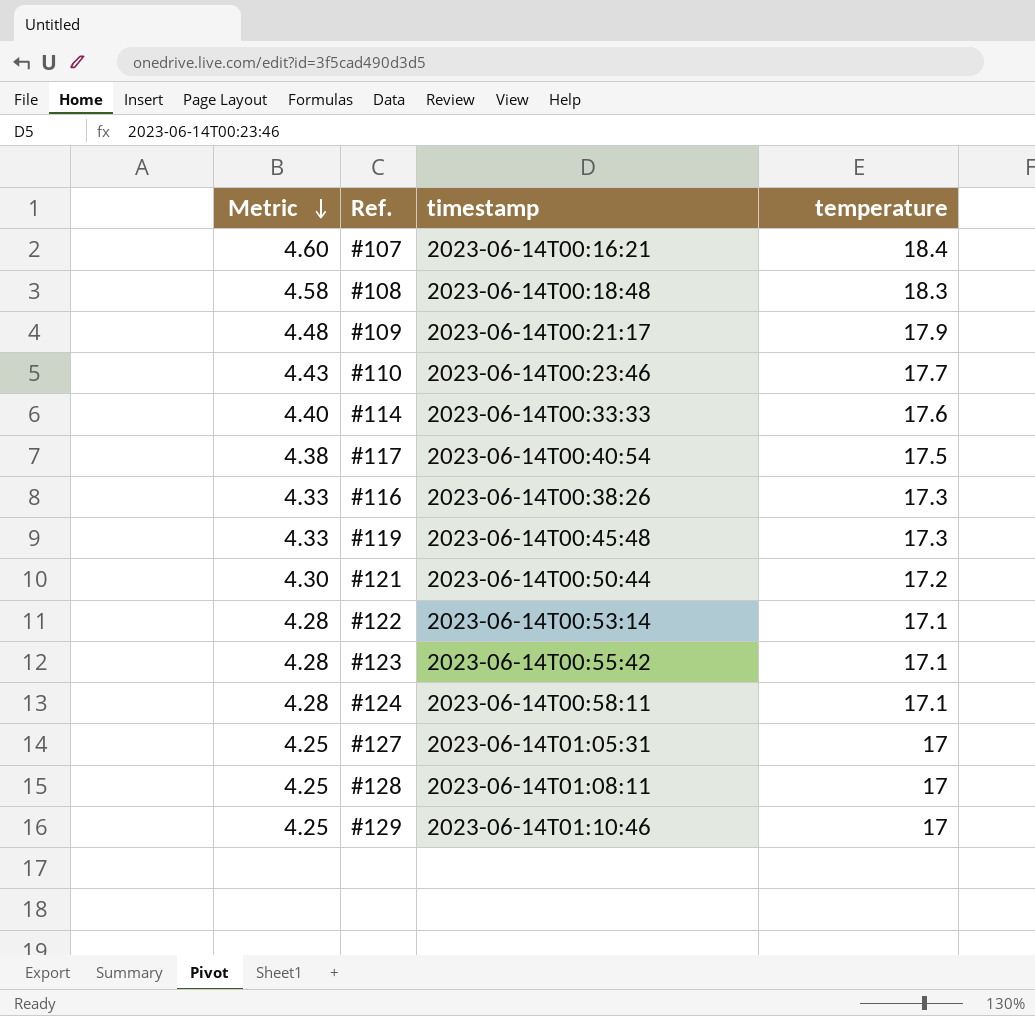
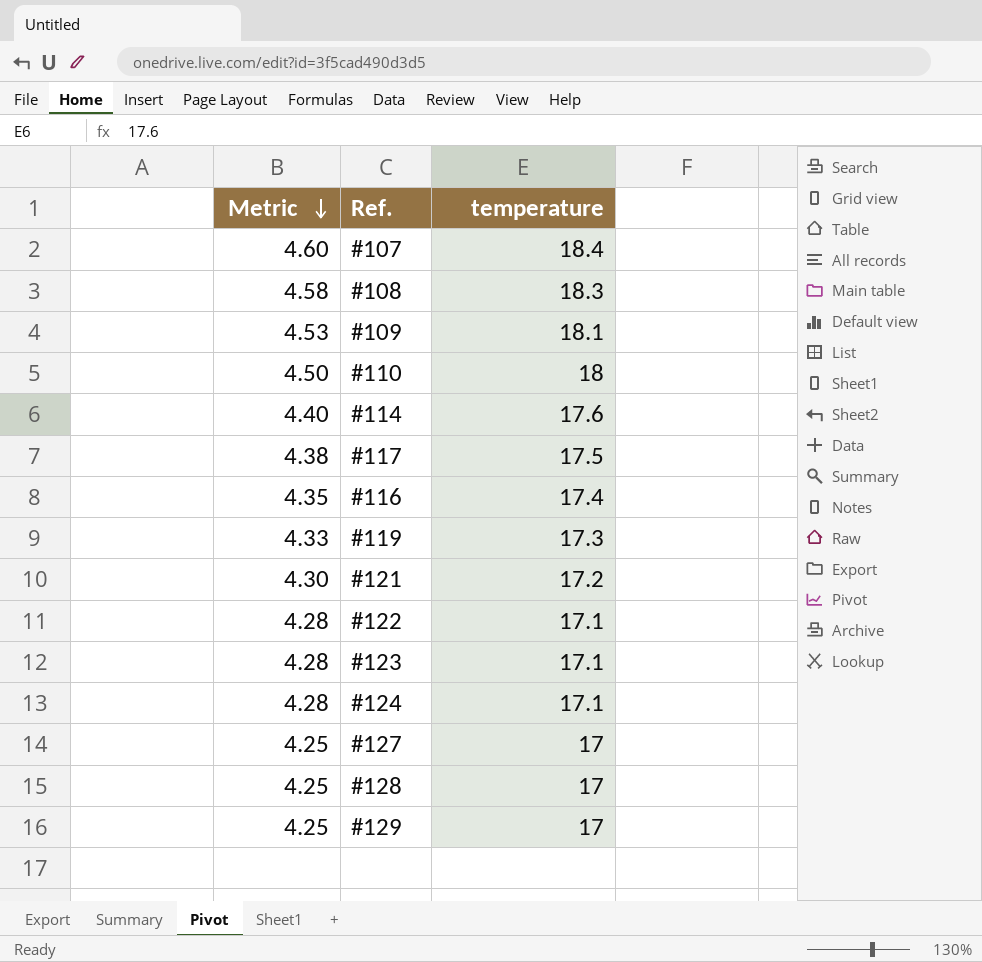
column timestamp | position: 3 -> none
#109 | Metric: 4.48 -> 4.53
#109 | temperature: 17.9 -> 18.1
#110 | Metric: 4.43 -> 4.50
#110 | temperature: 17.7 -> 18
#116 | Metric: 4.33 -> 4.35
#116 | temperature: 17.3 -> 17.4

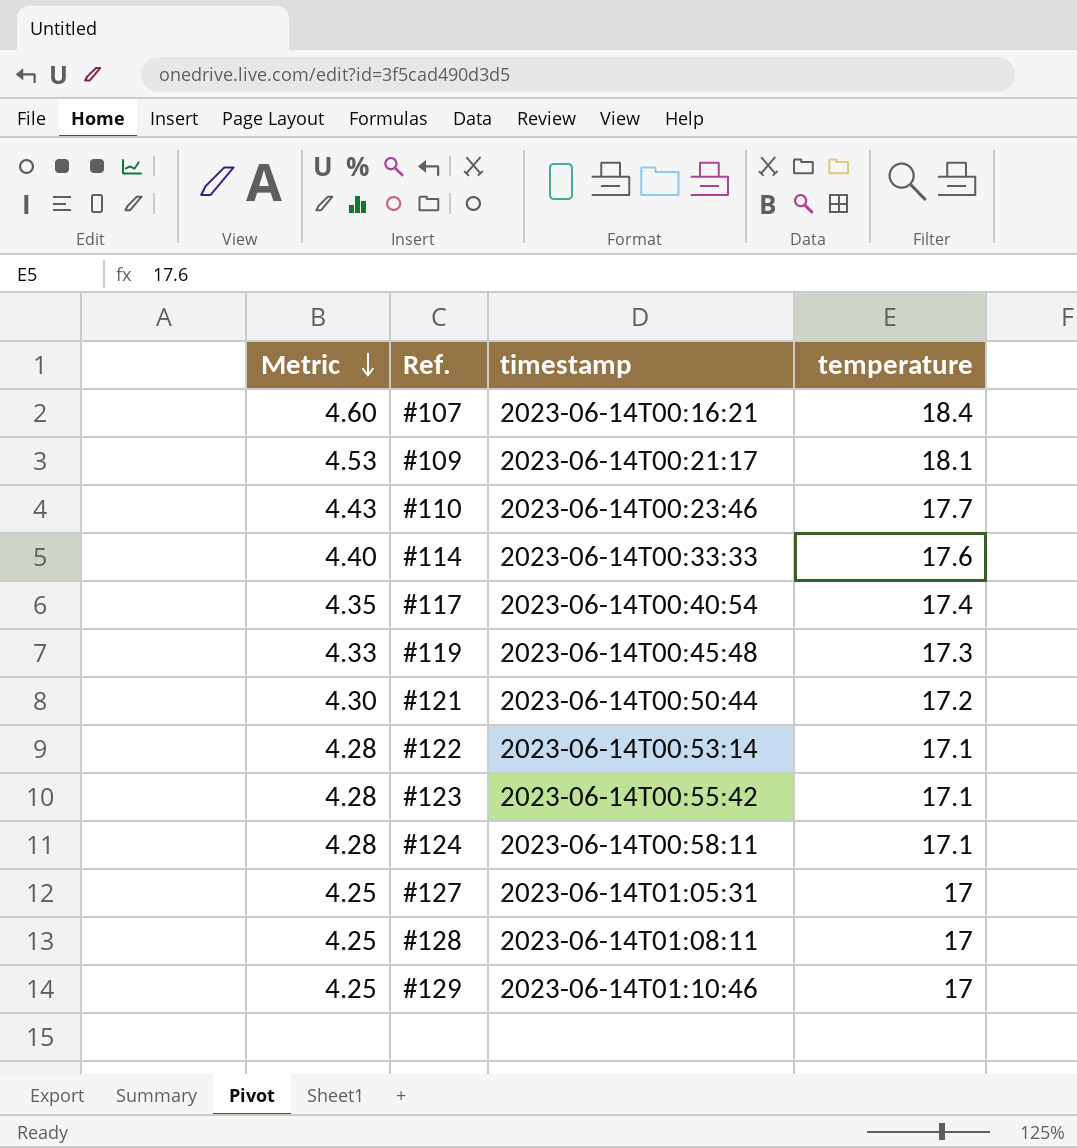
column timestamp | position: none -> 3
row #108: 4.58 | 18.3 -> none
row #116: 4.35 | 17.4 -> none
#110 | Metric: 4.50 -> 4.43
#110 | temperature: 18 -> 17.7
#117 | Metric: 4.38 -> 4.35
#117 | temperature: 17.5 -> 17.4

